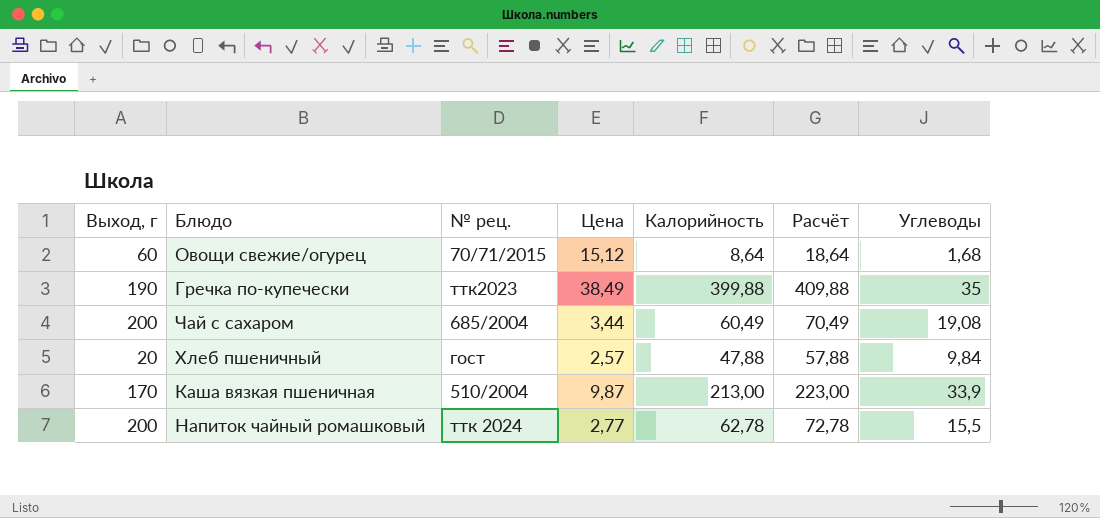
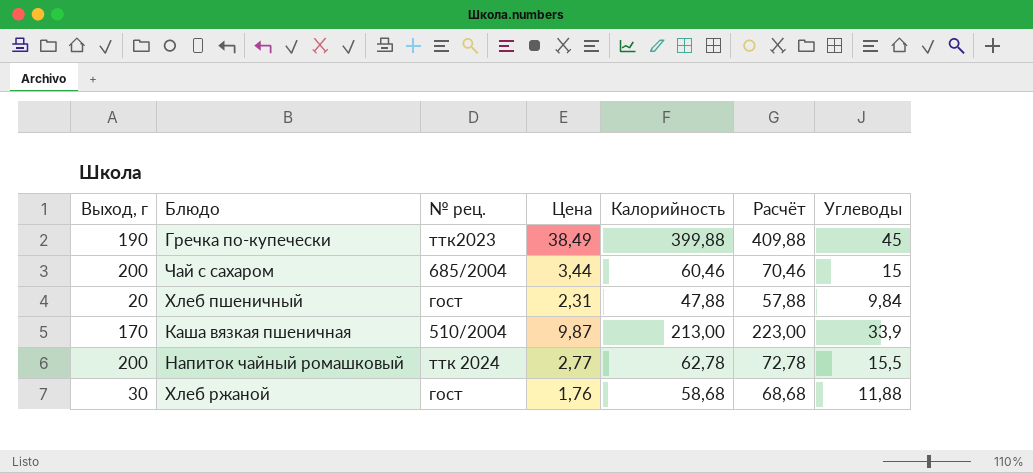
row Овощи свежие/огурец: 60 | 70/71/2015 | 15,12 | 8,64 | 18,64 | 1,68 -> none
Гречка по-купечески | Углеводы: 35 -> 45
Чай с сахаром | Калорийность: 60,49 -> 60,46
Чай с сахаром | Расчёт: 70,49 -> 70,46
Чай с сахаром | Углеводы: 19,08 -> 15
Хлеб пшеничный | Цена: 2,57 -> 2,31
row Хлеб ржаной: none -> 30 | гост | 1,76 | 58,68 | 68,68 | 11,88

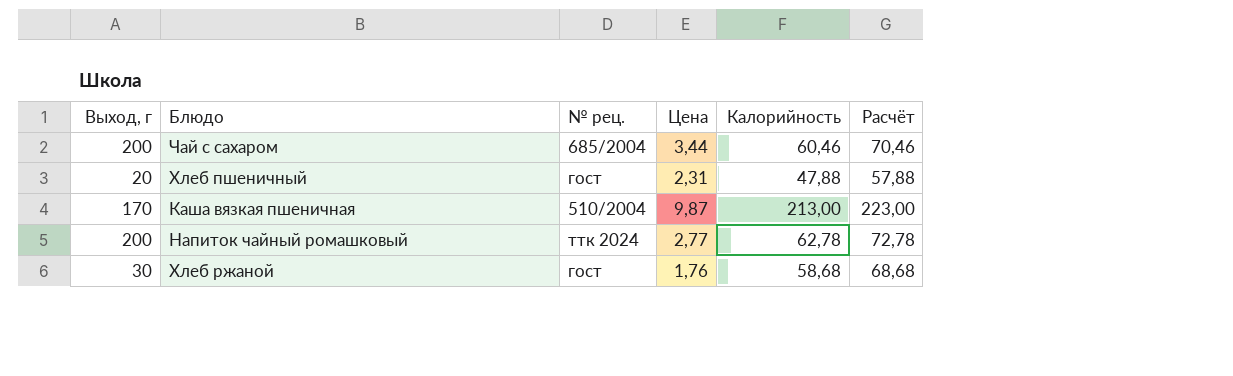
column Углеводы | position: 7 -> none
row Гречка по-купечески: 190 | ттк2023 | 38,49 | 399,88 | 409,88 | 45 -> none

